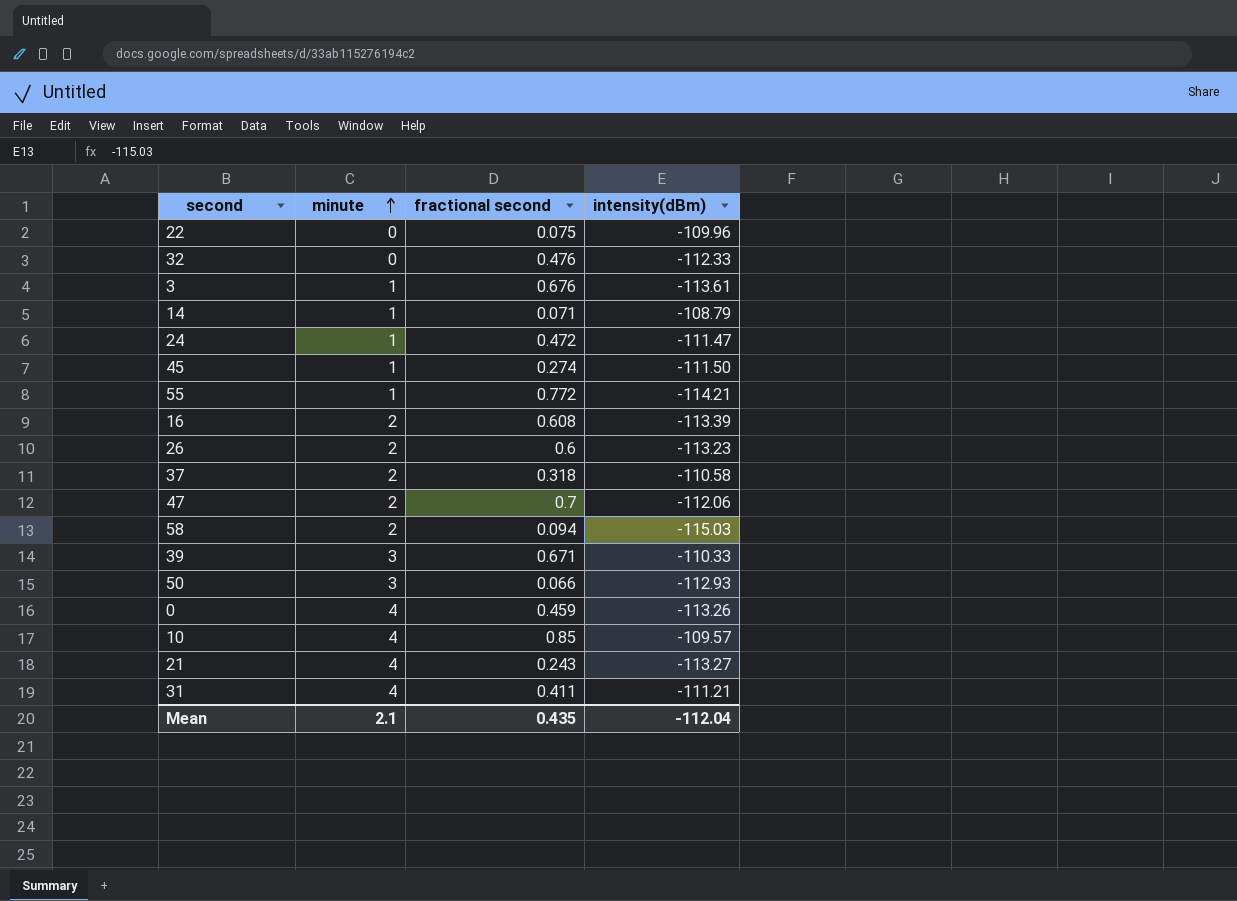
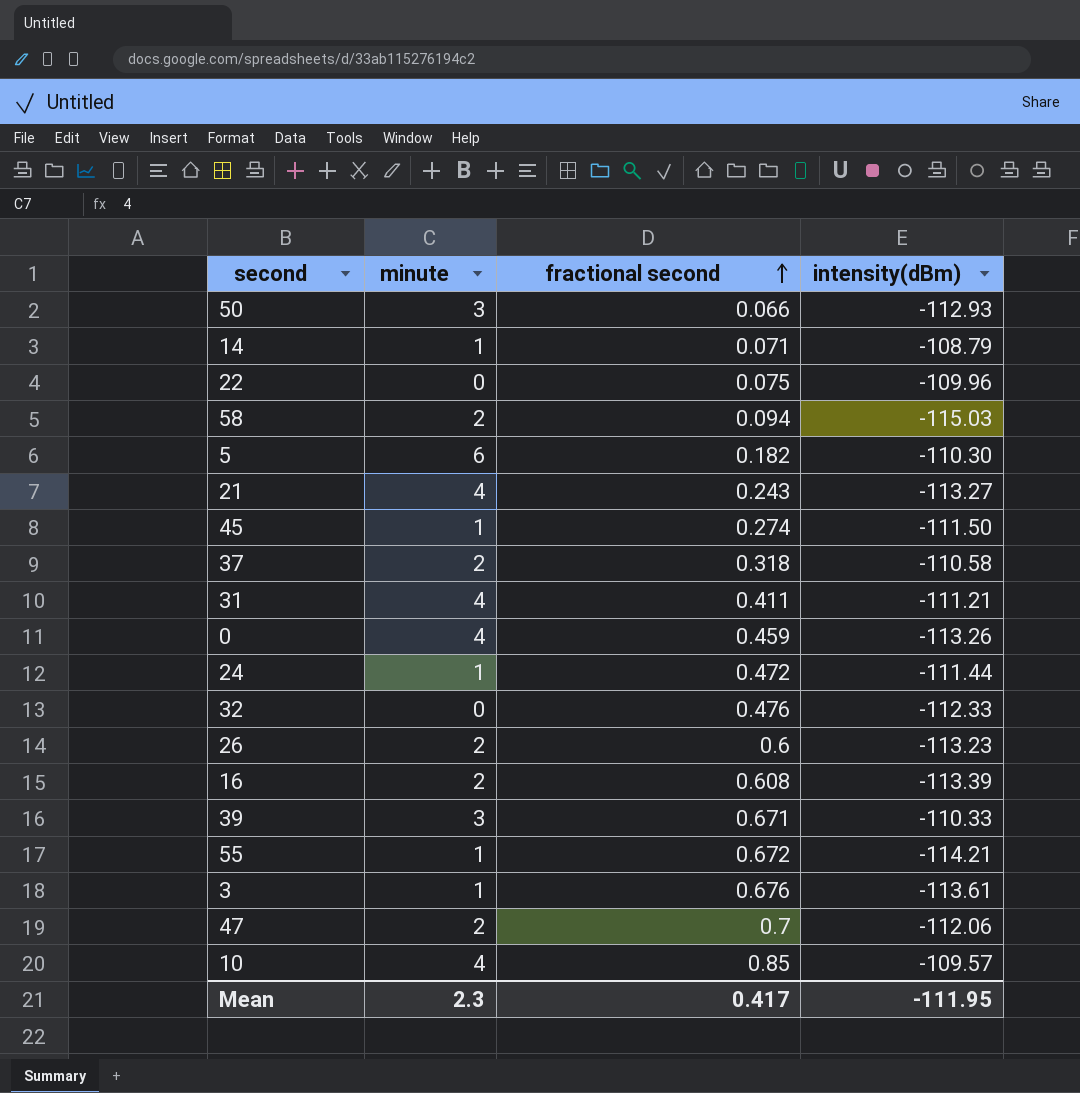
row order: minute ascending -> fractional second ascending
row 5: none -> 6 | 0.182 | -110.30
24 | intensity(dBm): -111.47 -> -111.44
55 | fractional second: 0.772 -> 0.672
Mean | minute: 2.1 -> 2.3
Mean | fractional second: 0.435 -> 0.417
Mean | intensity(dBm): -112.04 -> -111.95

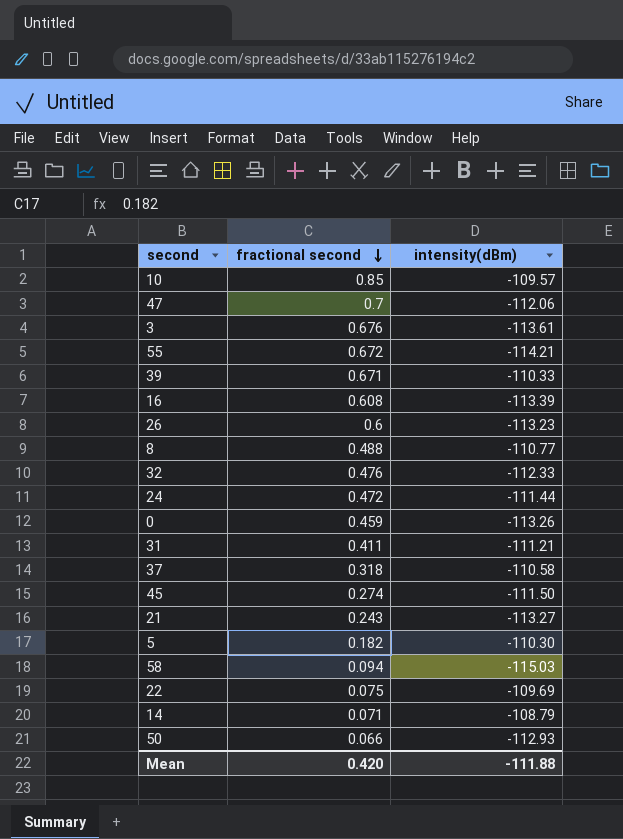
row order: fractional second ascending -> fractional second descending
column minute | position: 2 -> none
row 8: none -> 0.488 | -110.77
22 | intensity(dBm): -109.96 -> -109.69
Mean | fractional second: 0.417 -> 0.420
Mean | intensity(dBm): -111.95 -> -111.88

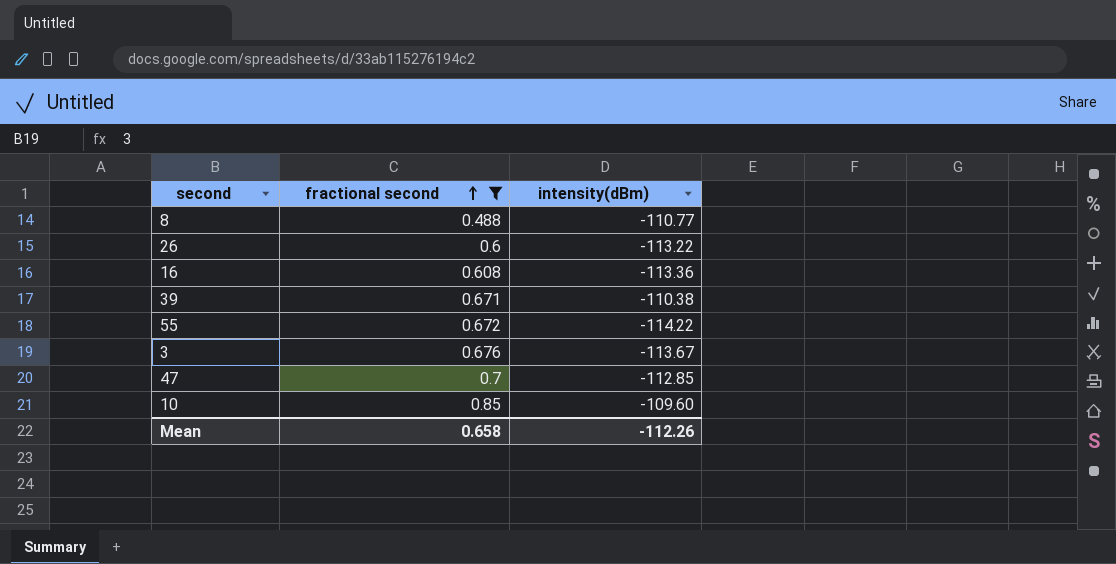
filter: none -> fractional second >= 0.488
row order: fractional second descending -> fractional second ascending
26 | intensity(dBm): -113.23 -> -113.22
16 | intensity(dBm): -113.39 -> -113.36
39 | intensity(dBm): -110.33 -> -110.38
55 | intensity(dBm): -114.21 -> -114.22
3 | intensity(dBm): -113.61 -> -113.67
47 | intensity(dBm): -112.06 -> -112.85
10 | intensity(dBm): -109.57 -> -109.60
Mean | fractional second: 0.420 -> 0.658
Mean | intensity(dBm): -111.88 -> -112.26

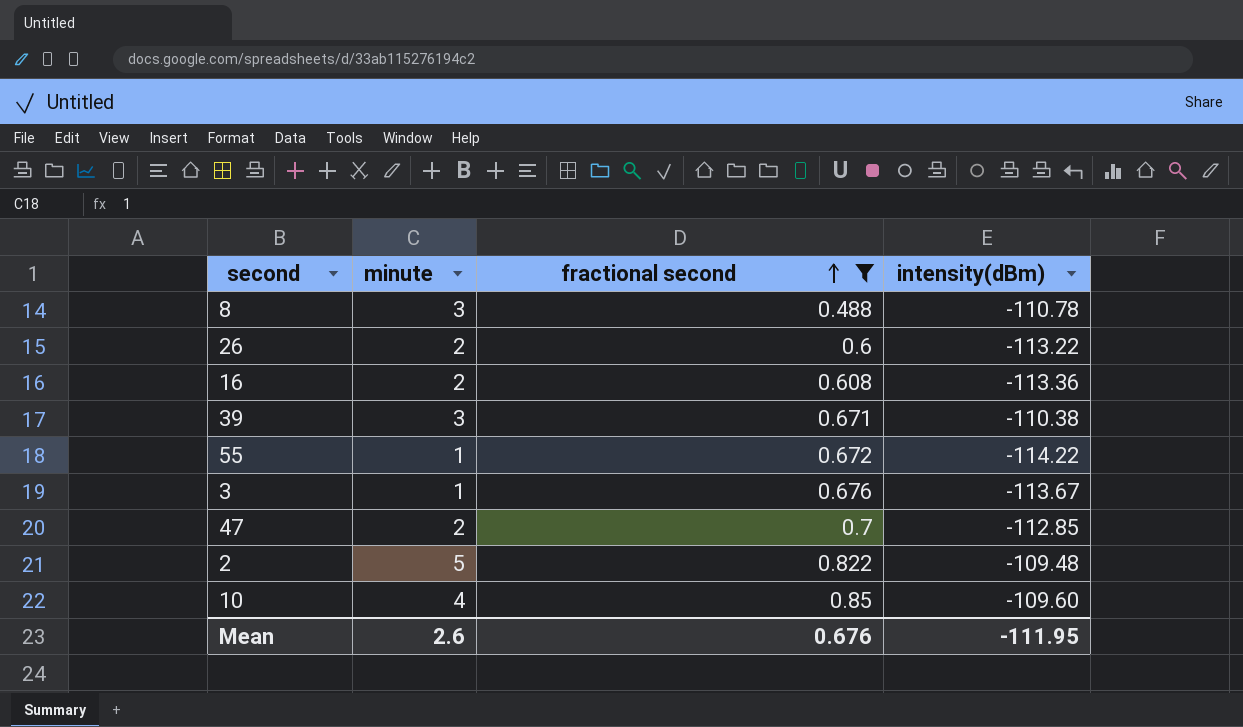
column minute | position: none -> 2
8 | intensity(dBm): -110.77 -> -110.78
row 2: none -> 5 | 0.822 | -109.48
Mean | fractional second: 0.658 -> 0.676
Mean | intensity(dBm): -112.26 -> -111.95

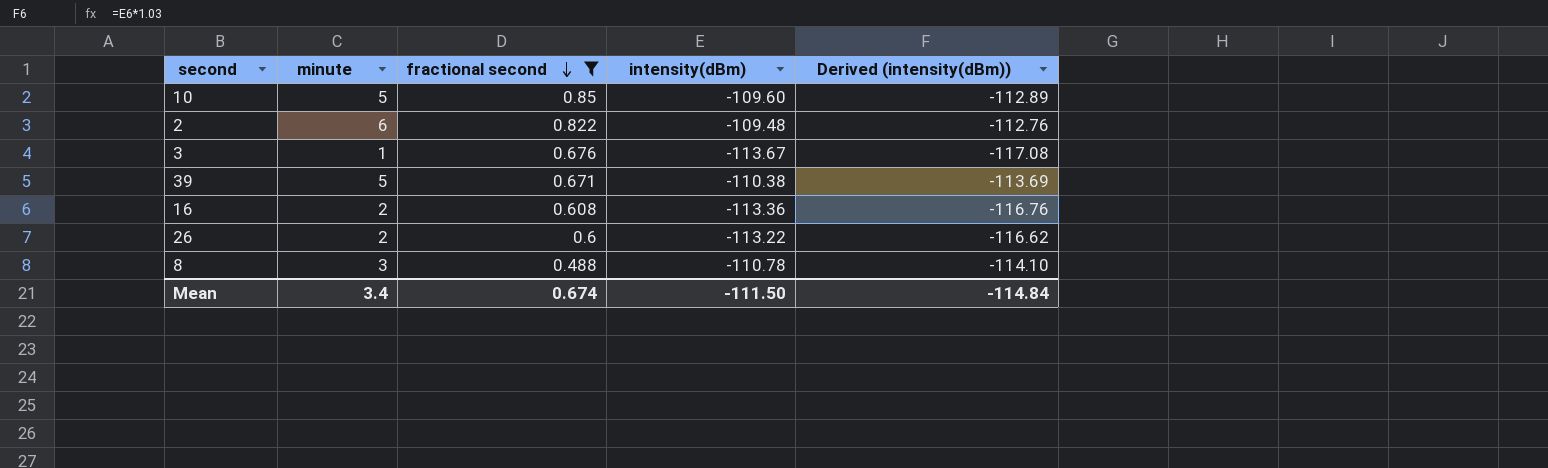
row order: fractional second ascending -> fractional second descending
column Derived (intensity(dBm)) | formula: none -> [intensity(dBm)] * 1.03
row 55: 1 | 0.672 | -114.22 -> none
row 47: 2 | 0.7 | -112.85 -> none
10 | minute: 4 -> 5
2 | minute: 5 -> 6
39 | minute: 3 -> 5
Mean | minute: 2.6 -> 3.4
Mean | fractional second: 0.676 -> 0.674
Mean | intensity(dBm): -111.95 -> -111.50

